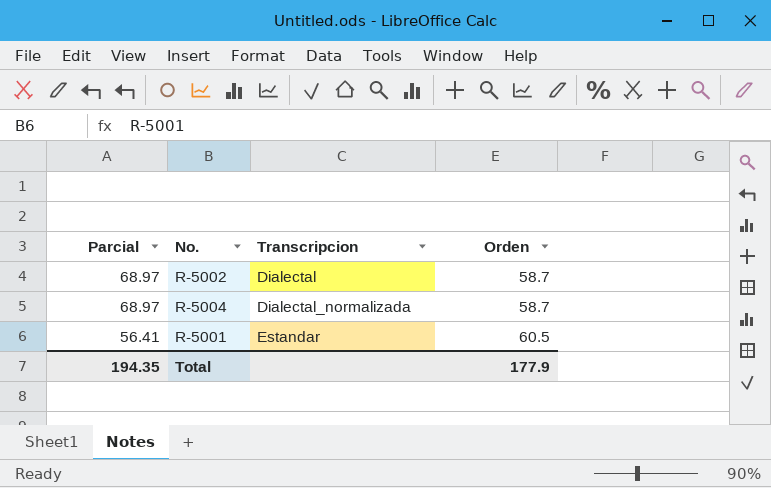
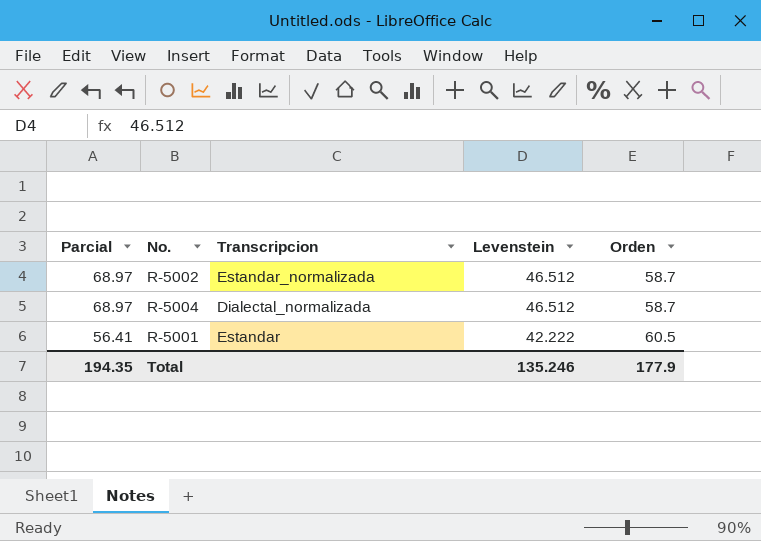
column Levenstein | position: none -> 4
R-5002 | Transcripcion: Dialectal -> Estandar_normalizada

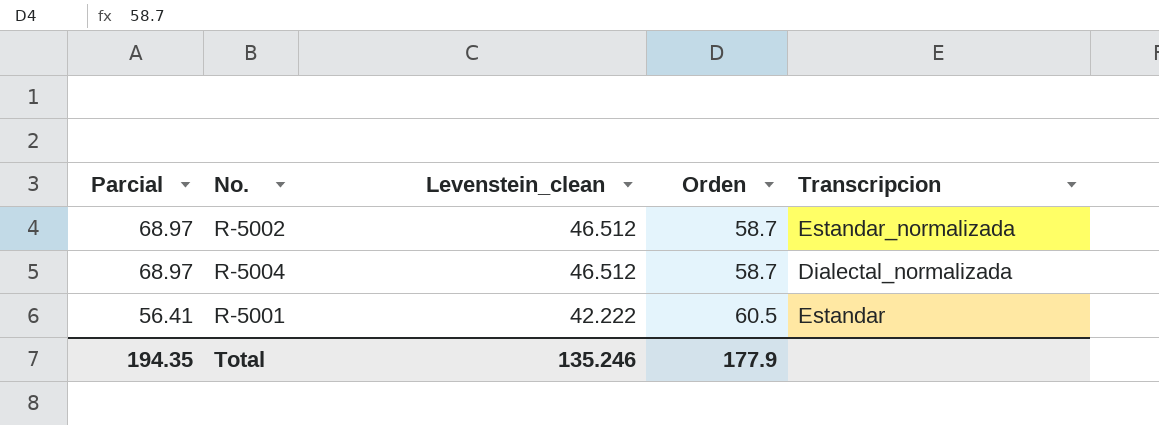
column name: Levenstein -> Levenstein_clean
column Transcripcion | position: 3 -> 5

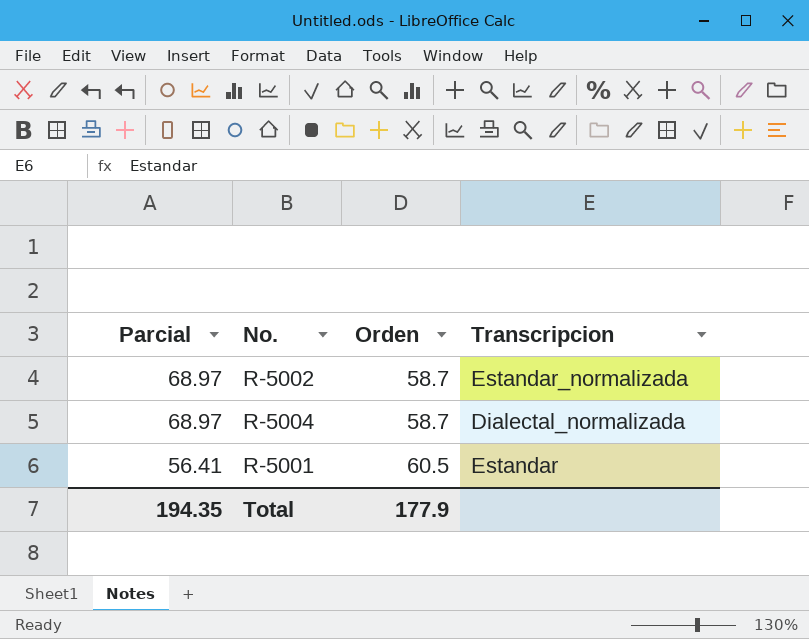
column Levenstein_clean | position: 3 -> none

